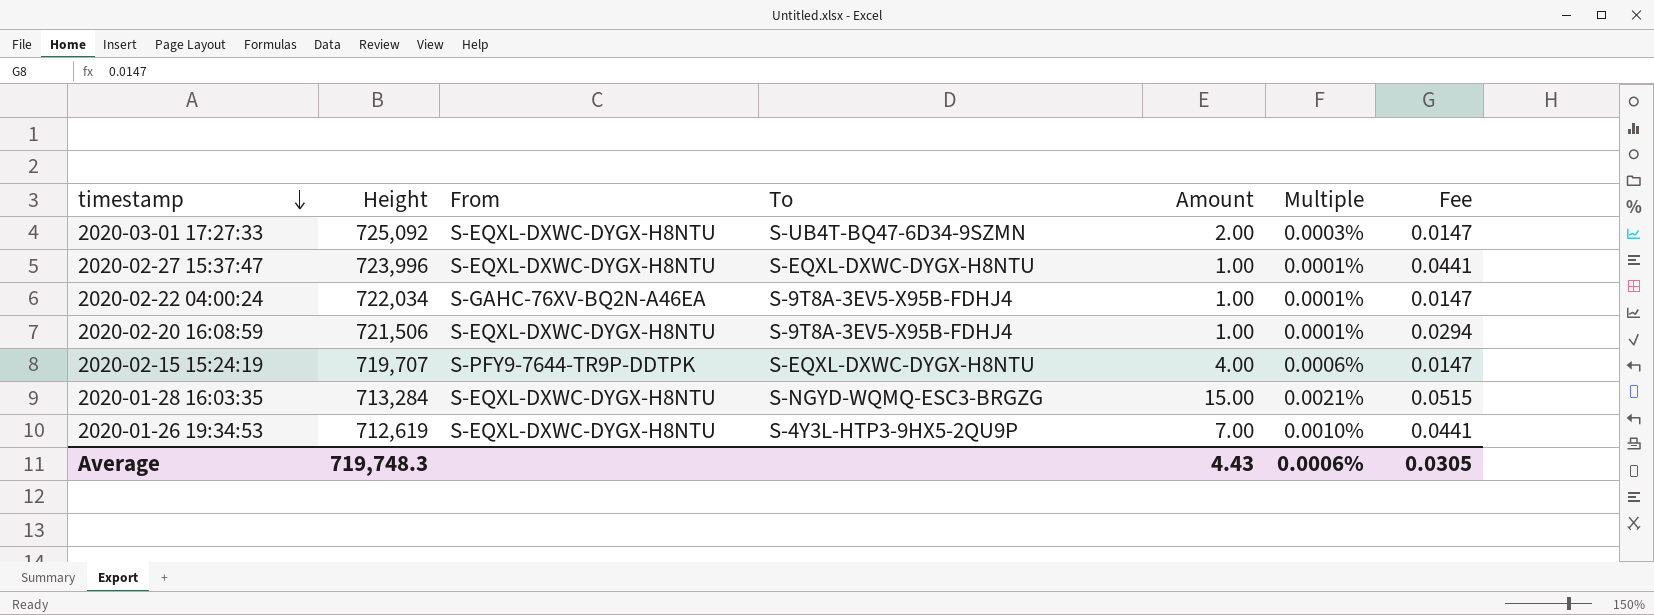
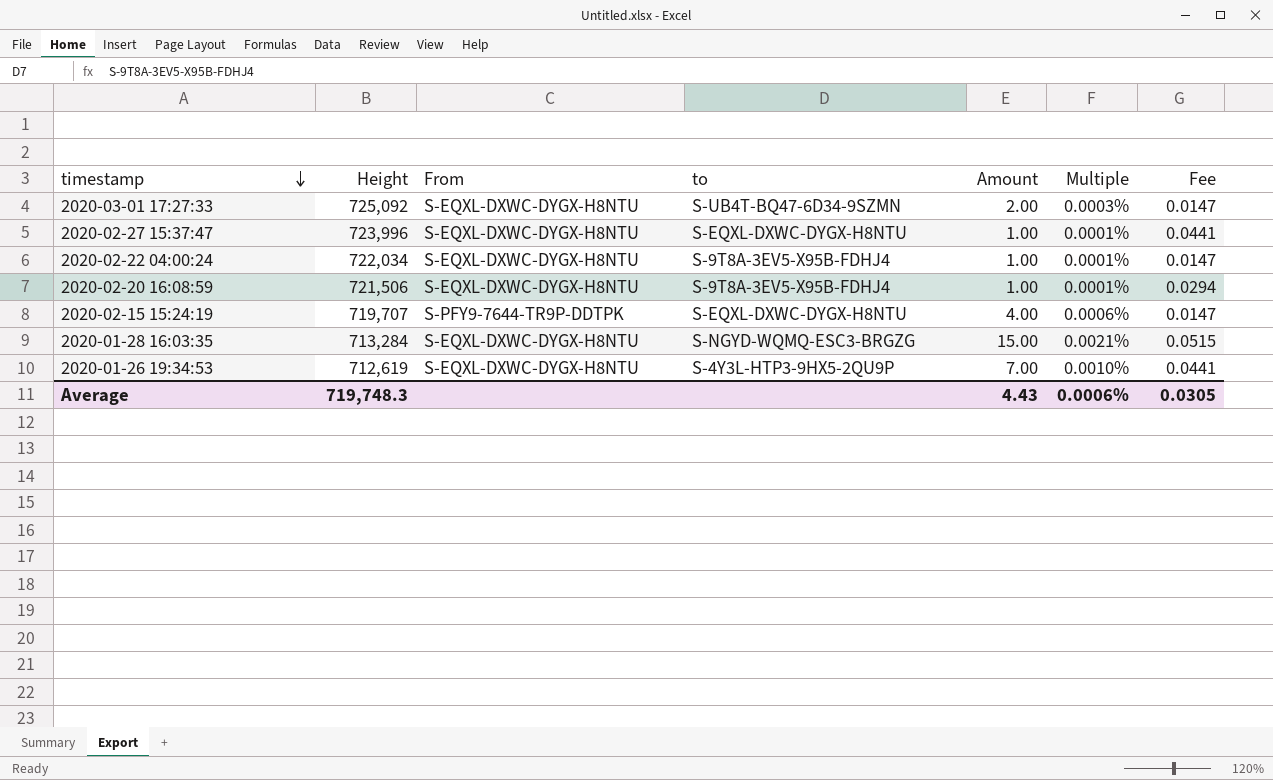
column name: To -> to
2020-02-22 04:00:24 | From: S-GAHC-76XV-BQ2N-A46EA -> S-EQXL-DXWC-DYGX-H8NTU

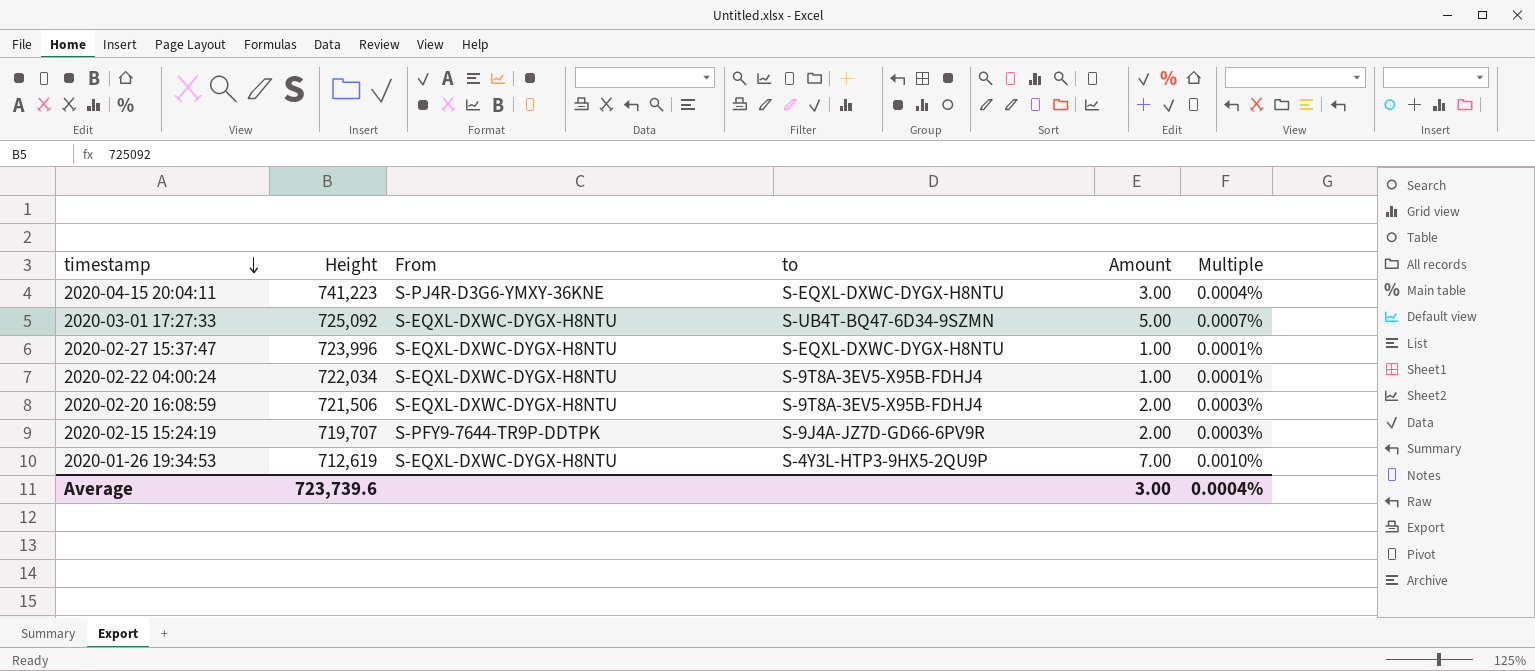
column Fee | position: 7 -> none
row 2020-01-28 16:03:35: 713,284 | S-EQXL-DXWC-DYGX-H8NTU | S-NGYD-WQMQ-ESC3-BRGZG | 15.00 | 0.0021% | 0.0515 -> none
row 2020-04-15 20:04:11: none -> 741,223 | S-PJ4R-D3G6-YMXY-36KNE | S-EQXL-DXWC-DYGX-H8NTU | 3.00 | 0.0004%
2020-03-01 17:27:33 | Amount: 2.00 -> 5.00
2020-03-01 17:27:33 | Multiple: 0.0003% -> 0.0007%
2020-02-20 16:08:59 | Amount: 1.00 -> 2.00
2020-02-20 16:08:59 | Multiple: 0.0001% -> 0.0003%
2020-02-15 15:24:19 | to: S-EQXL-DXWC-DYGX-H8NTU -> S-9J4A-JZ7D-GD66-6PV9R
2020-02-15 15:24:19 | Amount: 4.00 -> 2.00
2020-02-15 15:24:19 | Multiple: 0.0006% -> 0.0003%
Average | Height: 719,748.3 -> 723,739.6
Average | Amount: 4.43 -> 3.00
Average | Multiple: 0.0006% -> 0.0004%

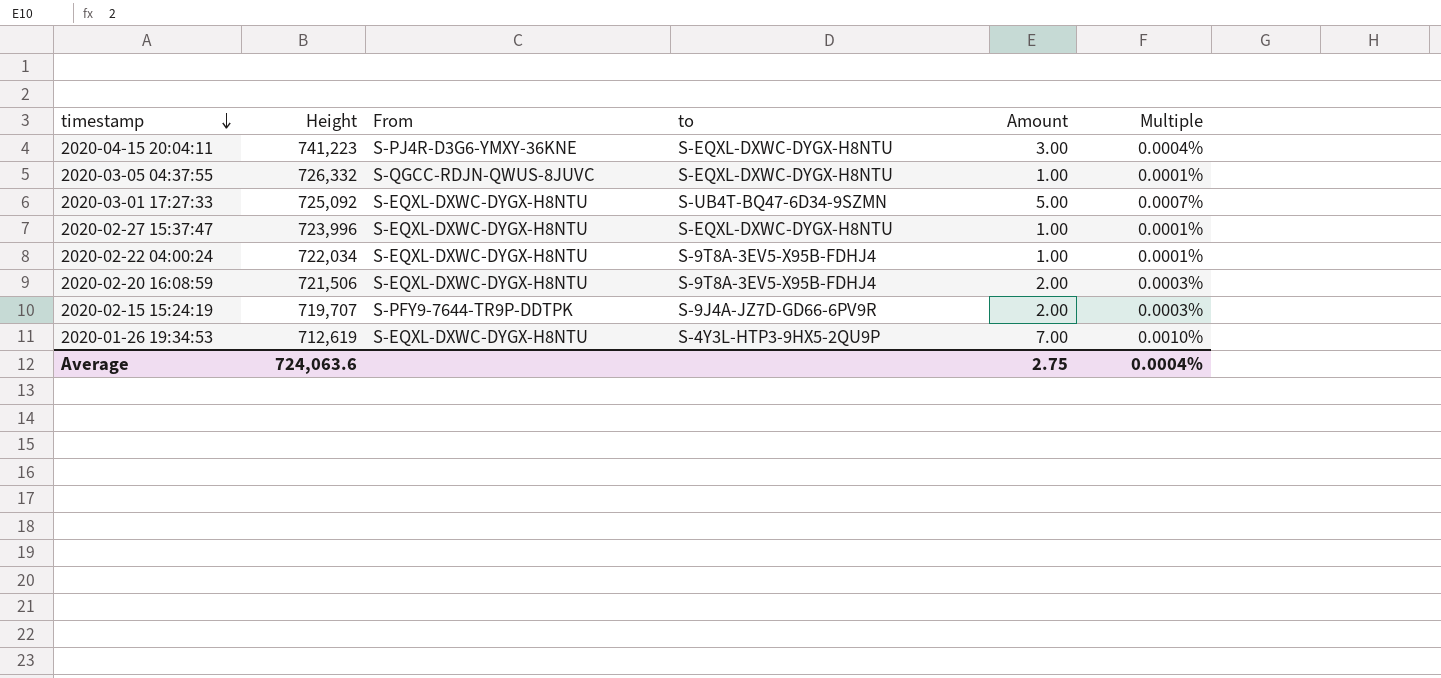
row 2020-03-05 04:37:55: none -> 726,332 | S-QGCC-RDJN-QWUS-8JUVC | S-EQXL-DXWC-DYGX-H8NTU | 1.00 | 0.0001%
Average | Height: 723,739.6 -> 724,063.6
Average | Amount: 3.00 -> 2.75

